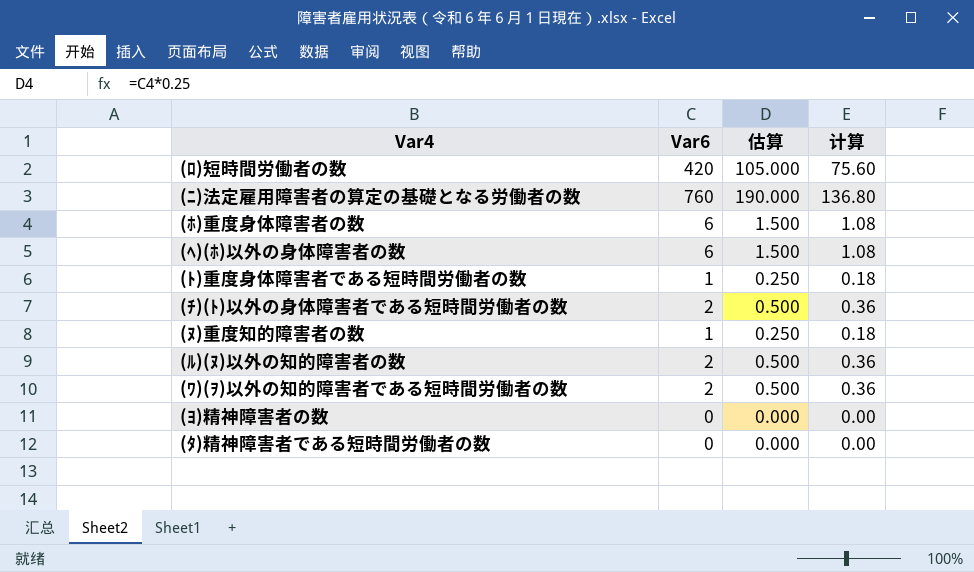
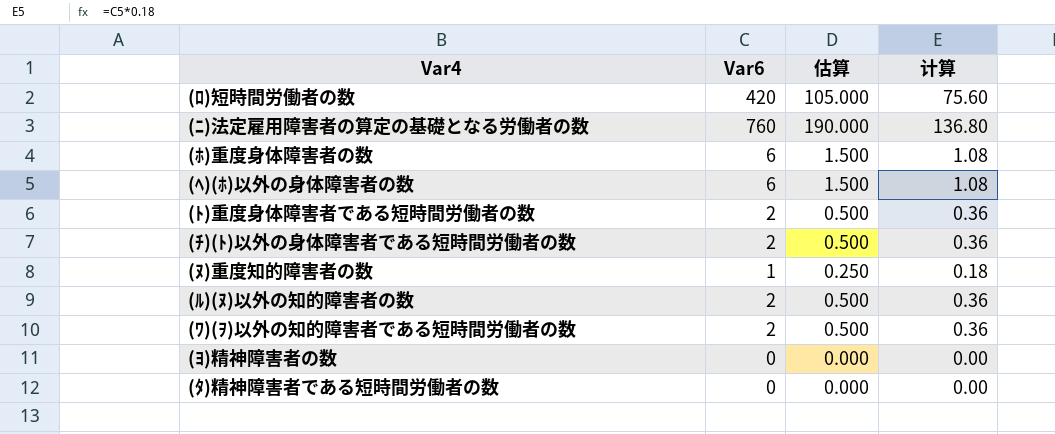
(ﾄ)重度身体障害者である短時間労働者の数 | Var6: 1 -> 2
(ﾄ)重度身体障害者である短時間労働者の数 | 估算: 0.250 -> 0.500
(ﾄ)重度身体障害者である短時間労働者の数 | 计算: 0.18 -> 0.36

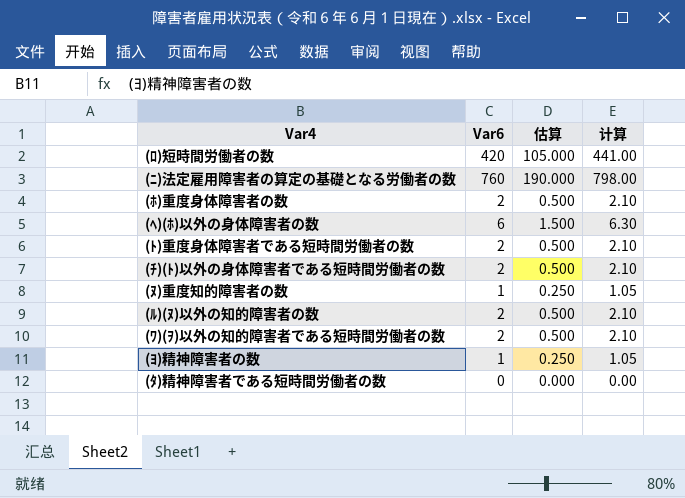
column 计算 | formula: [Var6] * 0.18 -> [Var6] * 1.05
(ﾎ)重度身体障害者の数 | Var6: 6 -> 2
(ﾎ)重度身体障害者の数 | 估算: 1.500 -> 0.500
(ﾖ)精神障害者の数 | Var6: 0 -> 1
(ﾖ)精神障害者の数 | 估算: 0.000 -> 0.250

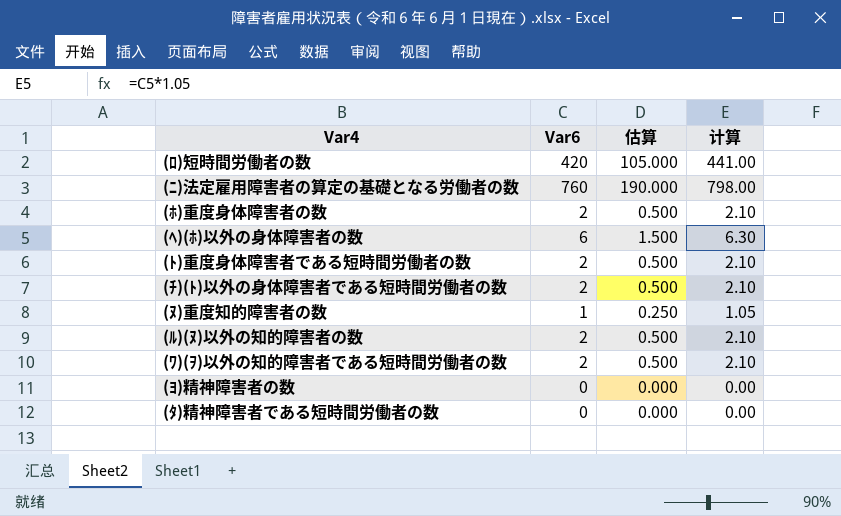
(ﾖ)精神障害者の数 | Var6: 1 -> 0
(ﾖ)精神障害者の数 | 估算: 0.250 -> 0.000
(ﾖ)精神障害者の数 | 计算: 1.05 -> 0.00

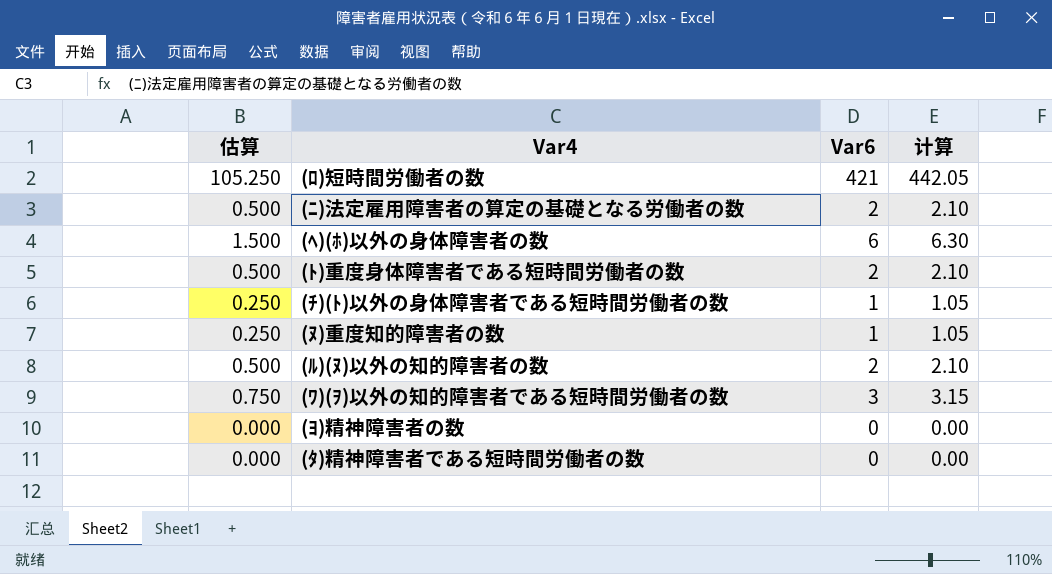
column 估算 | position: 3 -> 1
row (ﾎ)重度身体障害者の数: 2 | 0.500 | 2.10 -> none
(ﾛ)短時間労働者の数 | 估算: 105.000 -> 105.250
(ﾛ)短時間労働者の数 | Var6: 420 -> 421
(ﾛ)短時間労働者の数 | 计算: 441.00 -> 442.05
(ﾆ)法定雇用障害者の算定の基礎となる労働者の数 | 估算: 190.000 -> 0.500
(ﾆ)法定雇用障害者の算定の基礎となる労働者の数 | Var6: 760 -> 2
(ﾆ)法定雇用障害者の算定の基礎となる労働者の数 | 计算: 798.00 -> 2.10
(ﾁ)(ﾄ)以外の身体障害者である短時間労働者の数 | 估算: 0.500 -> 0.250
(ﾁ)(ﾄ)以外の身体障害者である短時間労働者の数 | Var6: 2 -> 1
(ﾁ)(ﾄ)以外の身体障害者である短時間労働者の数 | 计算: 2.10 -> 1.05
(ﾜ)(ｦ)以外の知的障害者である短時間労働者の数 | 估算: 0.500 -> 0.750
(ﾜ)(ｦ)以外の知的障害者である短時間労働者の数 | Var6: 2 -> 3
(ﾜ)(ｦ)以外の知的障害者である短時間労働者の数 | 计算: 2.10 -> 3.15

